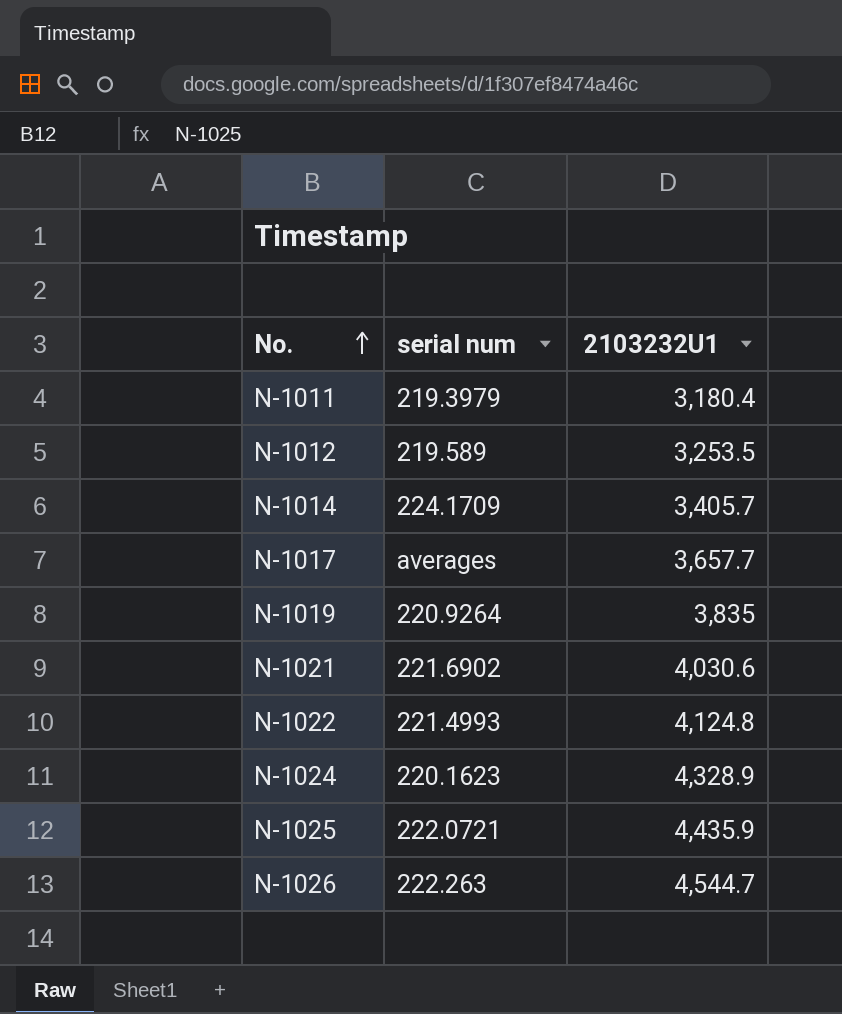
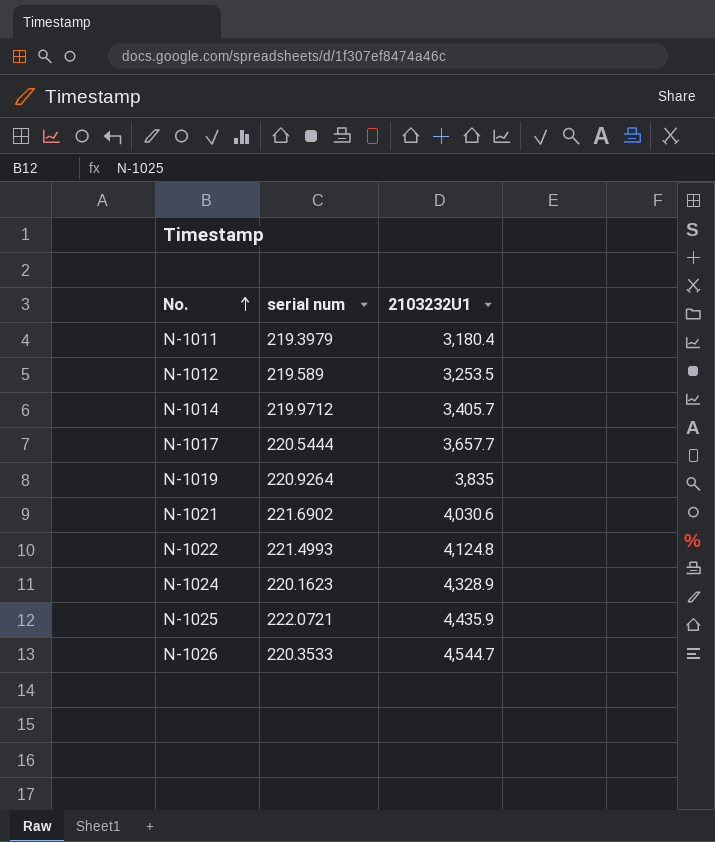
N-1014 | serial num: 224.1709 -> 219.9712
N-1017 | serial num: averages -> 220.5444
N-1026 | serial num: 222.263 -> 220.3533

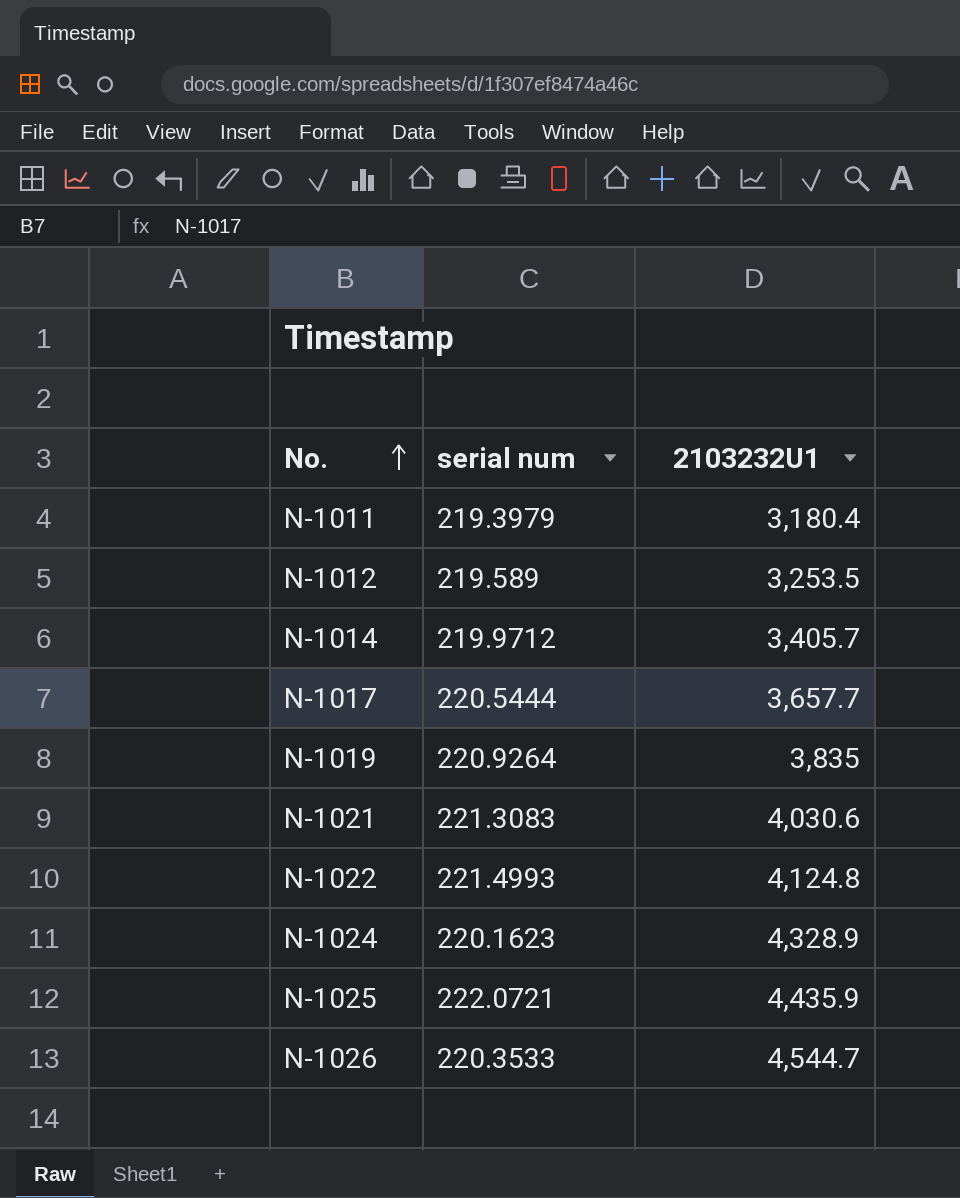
N-1021 | serial num: 221.6902 -> 221.3083

